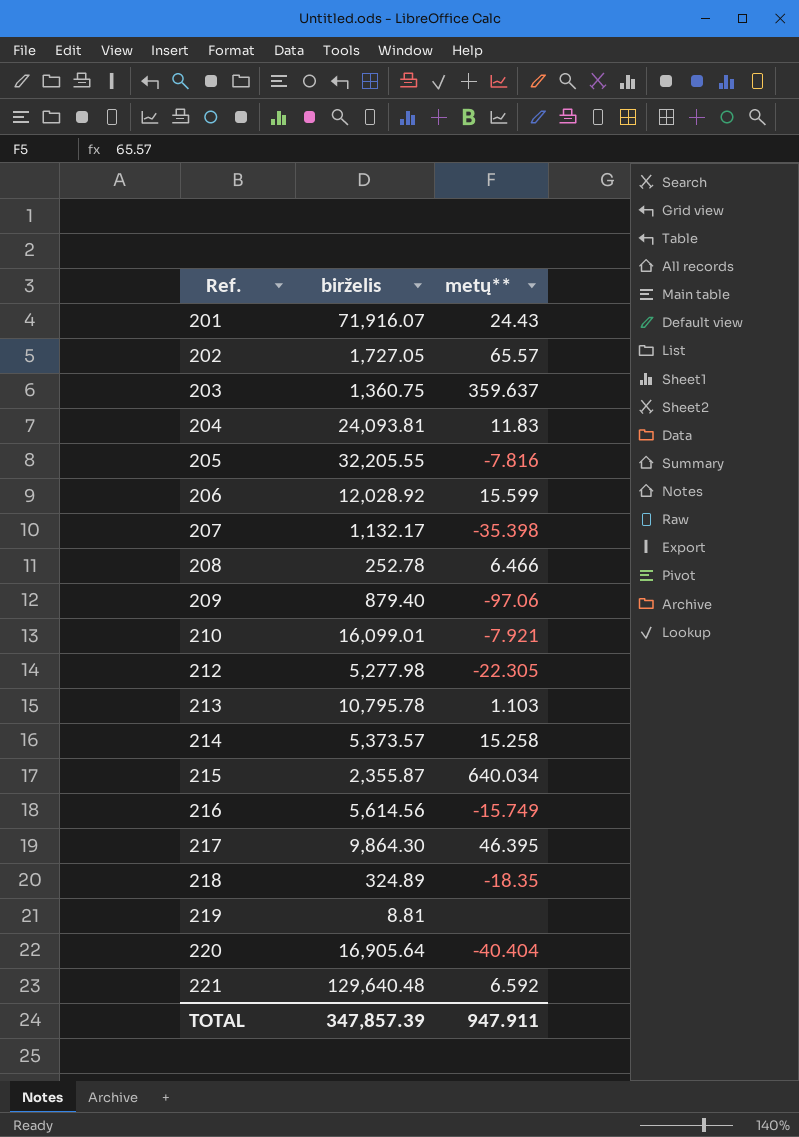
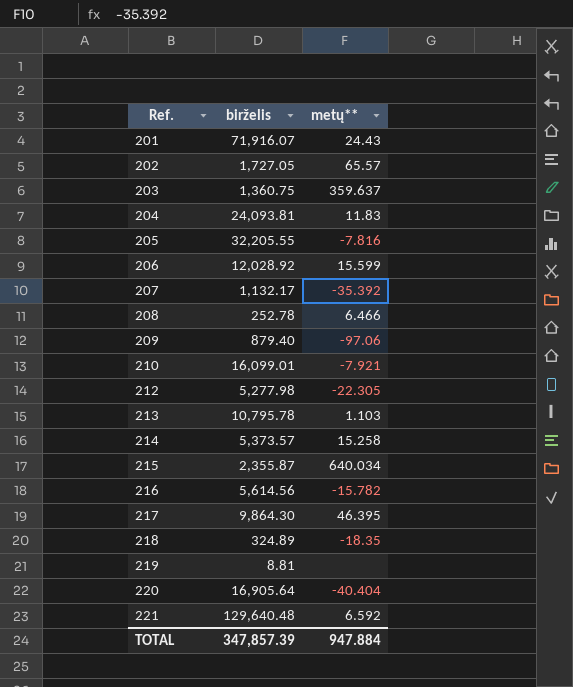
207 | metų**: -35.398 -> -35.392
216 | metų**: -15.749 -> -15.782
TOTAL | metų**: 947.911 -> 947.884

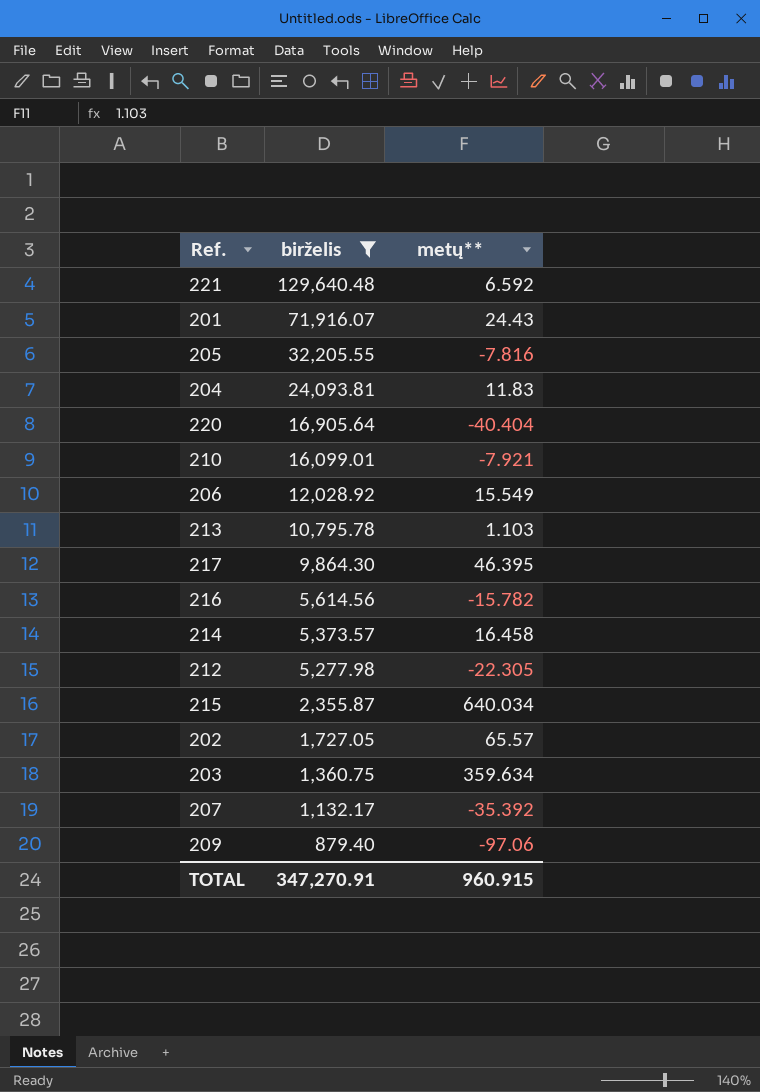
filter: none -> birželis >= 879.40
row order: Ref. ascending -> birželis descending
206 | metų**: 15.599 -> 15.549
214 | metų**: 15.258 -> 16.458
203 | metų**: 359.637 -> 359.634
TOTAL | birželis: 347,857.39 -> 347,270.91
TOTAL | metų**: 947.884 -> 960.915

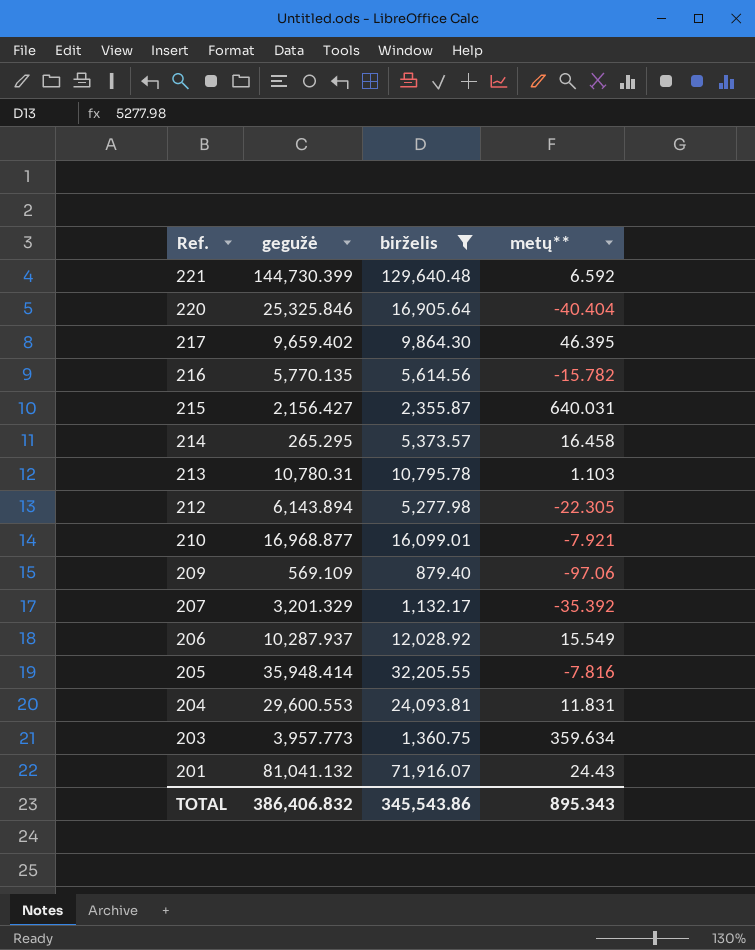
row order: birželis descending -> Ref. descending
column gegužė | position: none -> 2
row 202: 1,727.05 | 65.57 -> none
215 | metų**: 640.034 -> 640.031
204 | metų**: 11.83 -> 11.831
TOTAL | birželis: 347,270.91 -> 345,543.86
TOTAL | metų**: 960.915 -> 895.343

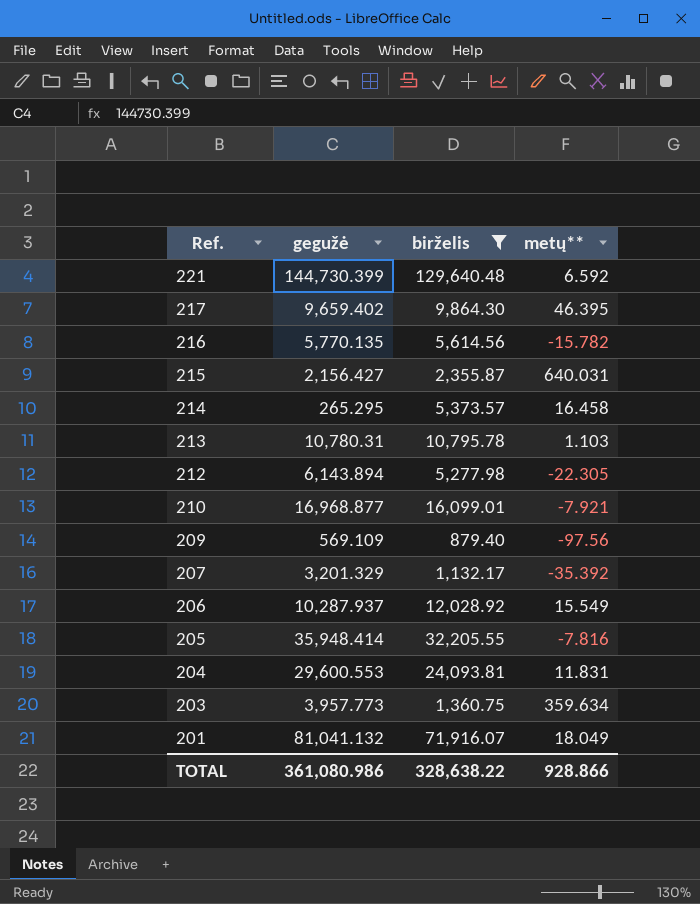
row 220: 25,325.846 | 16,905.64 | -40.404 -> none
209 | metų**: -97.06 -> -97.56
201 | metų**: 24.43 -> 18.049
TOTAL | gegužė: 386,406.832 -> 361,080.986
TOTAL | birželis: 345,543.86 -> 328,638.22
TOTAL | metų**: 895.343 -> 928.866

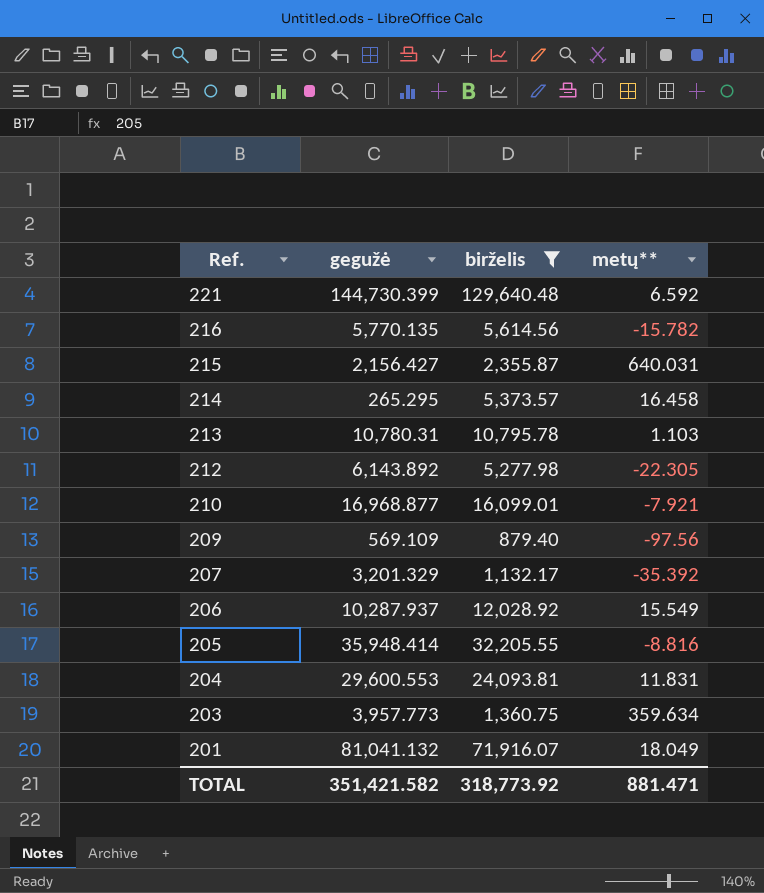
row 217: 9,659.402 | 9,864.30 | 46.395 -> none
212 | gegužė: 6,143.894 -> 6,143.892
205 | metų**: -7.816 -> -8.816
TOTAL | gegužė: 361,080.986 -> 351,421.582
TOTAL | birželis: 328,638.22 -> 318,773.92
TOTAL | metų**: 928.866 -> 881.471

